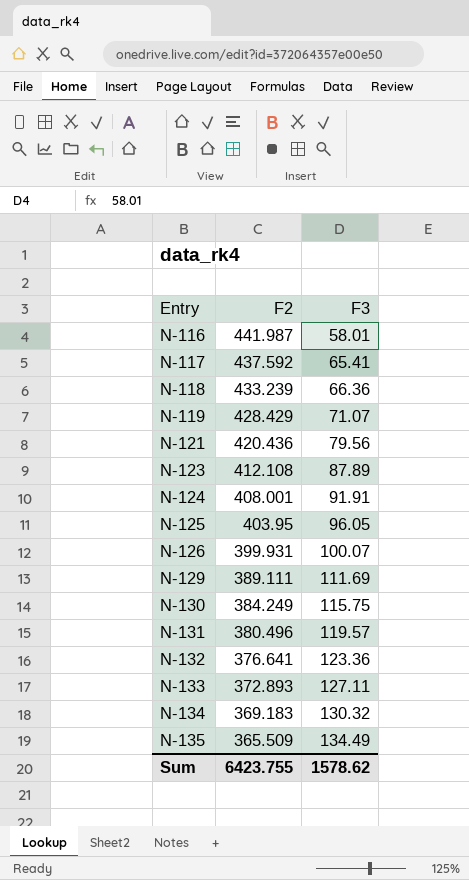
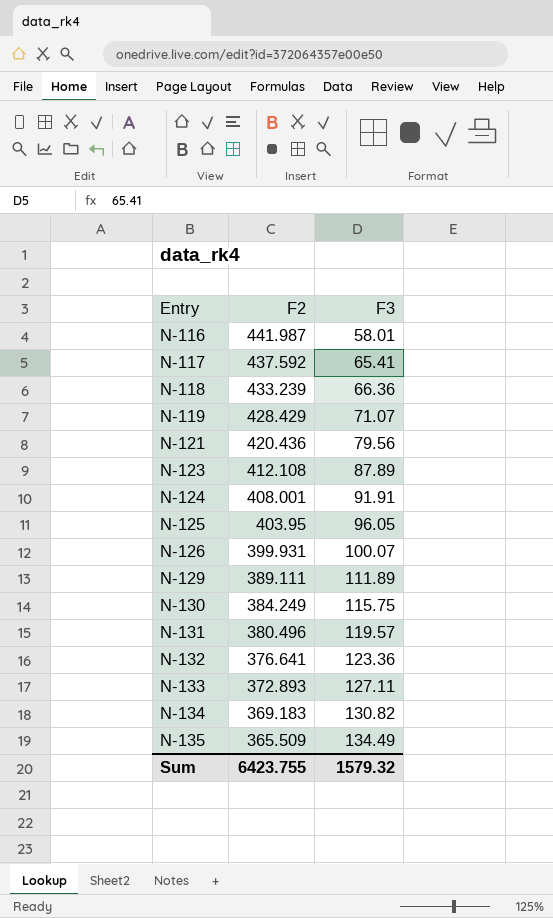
N-129 | F3: 111.69 -> 111.89
N-134 | F3: 130.32 -> 130.82
Sum | F3: 1578.62 -> 1579.32

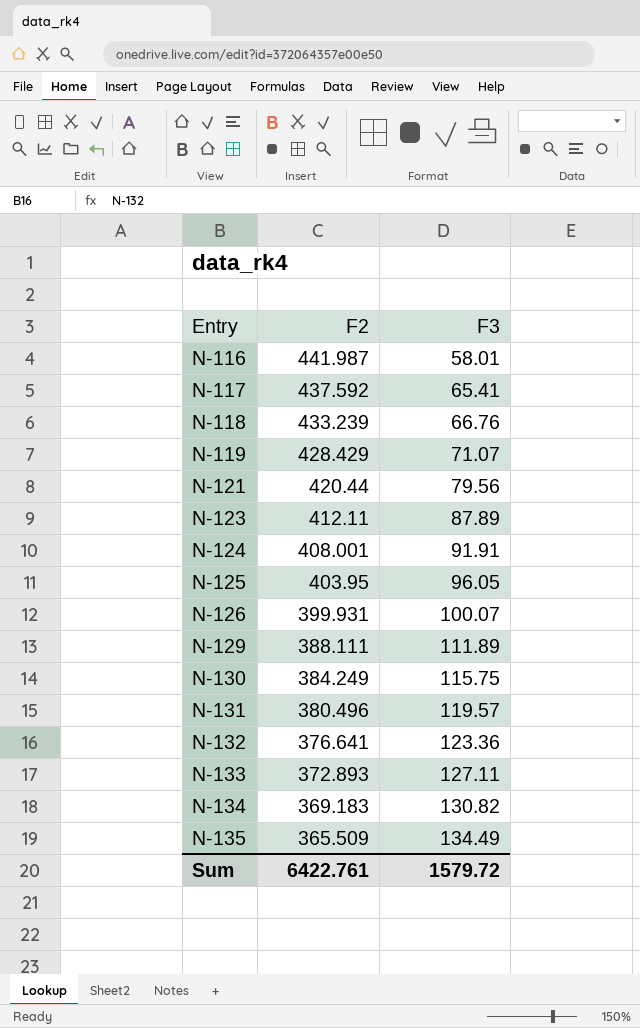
N-118 | F3: 66.36 -> 66.76
N-121 | F2: 420.436 -> 420.44
N-123 | F2: 412.108 -> 412.11
N-129 | F2: 389.111 -> 388.111
Sum | F2: 6423.755 -> 6422.761
Sum | F3: 1579.32 -> 1579.72

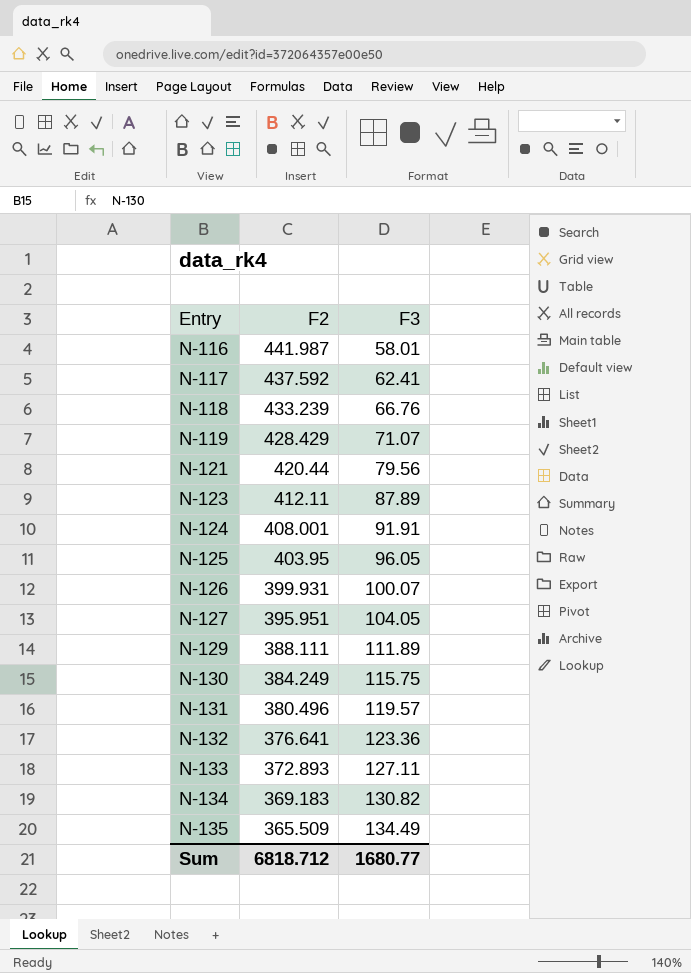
N-117 | F3: 65.41 -> 62.41
row N-127: none -> 395.951 | 104.05
Sum | F2: 6422.761 -> 6818.712
Sum | F3: 1579.72 -> 1680.77

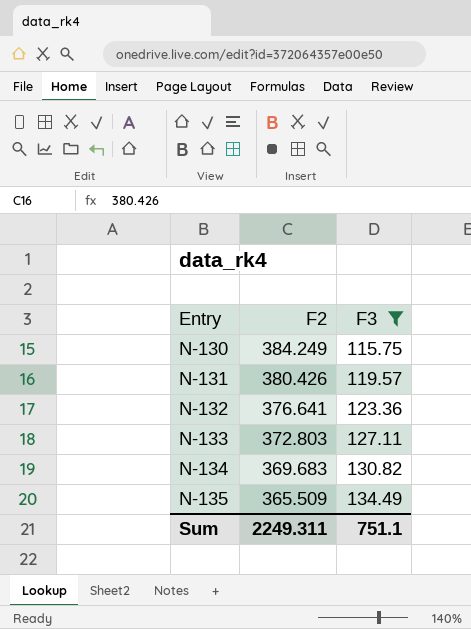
filter: none -> F3 >= 115.75
N-131 | F2: 380.496 -> 380.426
N-133 | F2: 372.893 -> 372.803
N-134 | F2: 369.183 -> 369.683
Sum | F2: 6818.712 -> 2249.311
Sum | F3: 1680.77 -> 751.1

